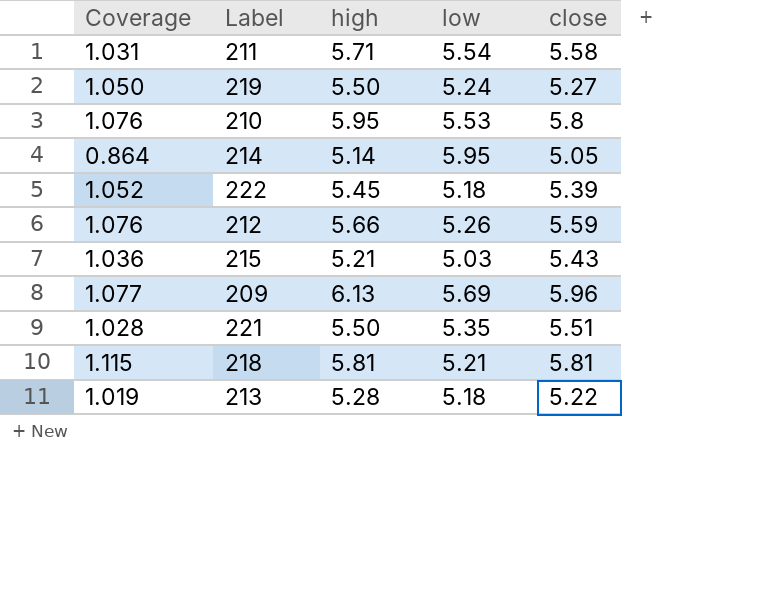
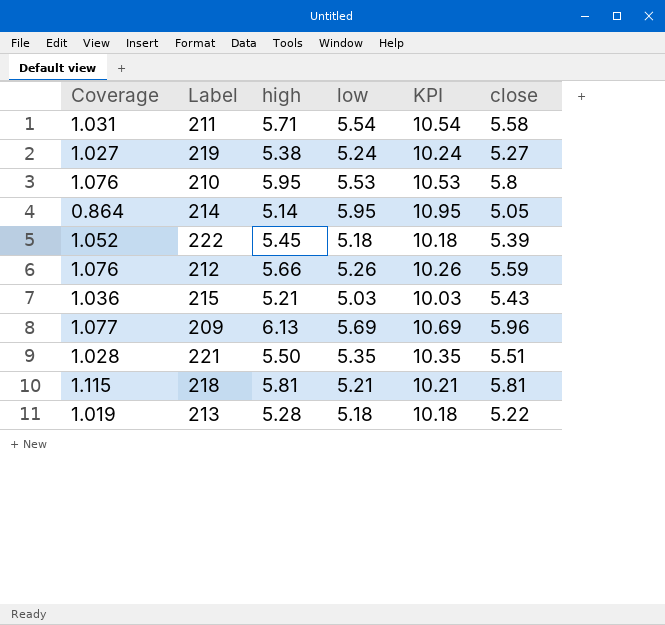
column KPI | formula: none -> [low] + 5
219 | Coverage: 1.050 -> 1.027
219 | high: 5.50 -> 5.38

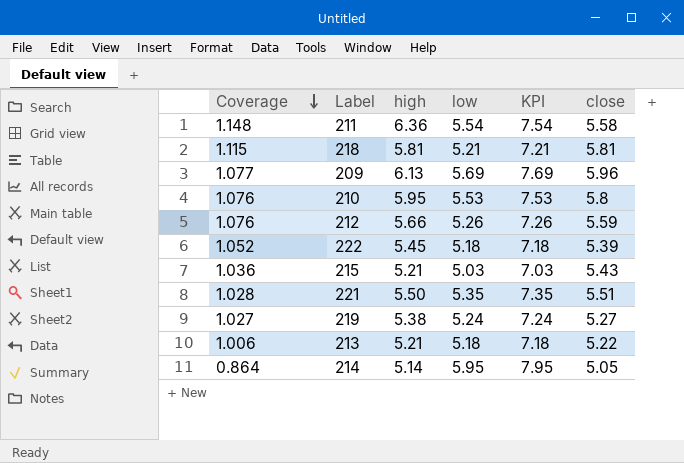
row order: none -> Coverage descending
column KPI | formula: [low] + 5 -> [low] + 2
211 | Coverage: 1.031 -> 1.148
211 | high: 5.71 -> 6.36
213 | Coverage: 1.019 -> 1.006
213 | high: 5.28 -> 5.21

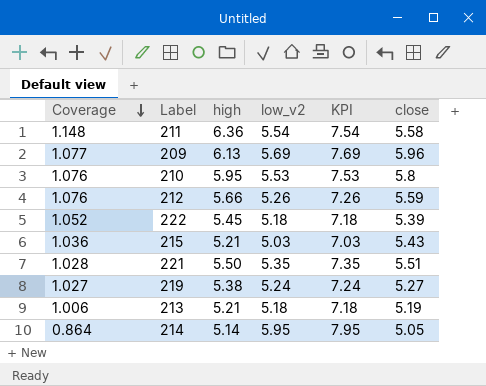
column name: low -> low_v2
row 218: 1.115 | 5.81 | 5.21 | 7.21 | 5.81 -> none
213 | close: 5.22 -> 5.19

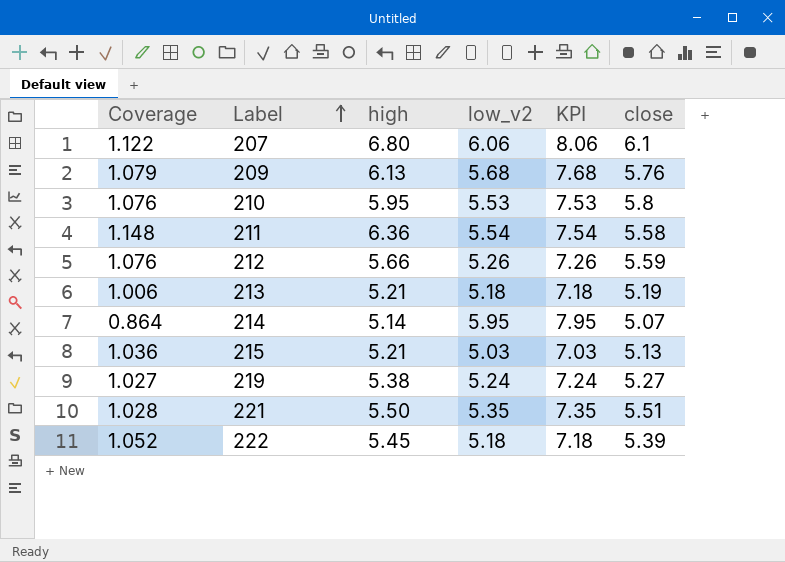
row order: Coverage descending -> Label ascending
row 207: none -> 1.122 | 6.80 | 6.06 | 8.06 | 6.1
209 | Coverage: 1.077 -> 1.079
209 | low_v2: 5.69 -> 5.68
209 | KPI: 7.69 -> 7.68
209 | close: 5.96 -> 5.76
214 | close: 5.05 -> 5.07
215 | close: 5.43 -> 5.13

